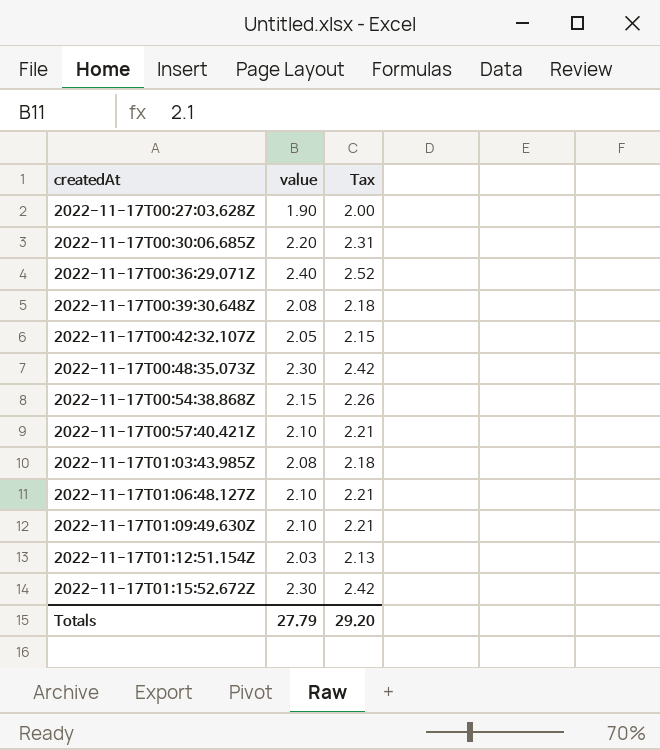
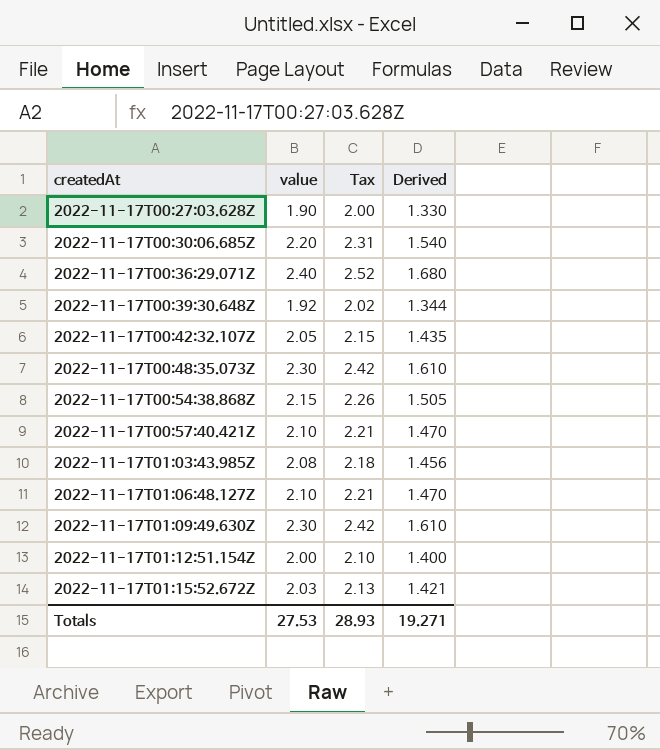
column Derived | formula: none -> [value] * 0.7
2022-11-17T00:39:30.648Z | value: 2.08 -> 1.92
2022-11-17T00:39:30.648Z | Tax: 2.18 -> 2.02
2022-11-17T01:09:49.630Z | value: 2.10 -> 2.30
2022-11-17T01:09:49.630Z | Tax: 2.21 -> 2.42
2022-11-17T01:12:51.154Z | value: 2.03 -> 2.00
2022-11-17T01:12:51.154Z | Tax: 2.13 -> 2.10
2022-11-17T01:15:52.672Z | value: 2.30 -> 2.03
2022-11-17T01:15:52.672Z | Tax: 2.42 -> 2.13
Totals | value: 27.79 -> 27.53
Totals | Tax: 29.20 -> 28.93

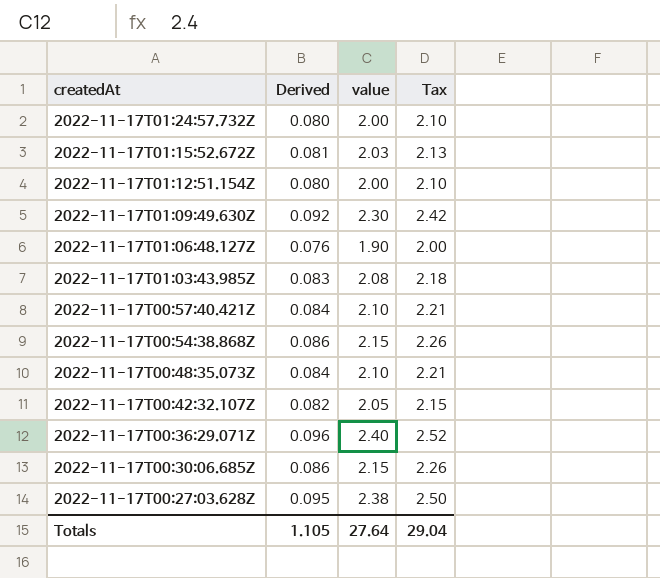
row order: createdAt ascending -> createdAt descending
column Derived | formula: [value] * 0.7 -> [value] * 0.04
column Derived | position: 4 -> 2
row 2022-11-17T00:39:30.648Z: 1.92 | 2.02 | 1.344 -> none
row 2022-11-17T01:24:57.732Z: none -> 0.080 | 2.00 | 2.10
2022-11-17T01:06:48.127Z | value: 2.10 -> 1.90
2022-11-17T01:06:48.127Z | Tax: 2.21 -> 2.00
2022-11-17T00:48:35.073Z | value: 2.30 -> 2.10
2022-11-17T00:48:35.073Z | Tax: 2.42 -> 2.21
2022-11-17T00:30:06.685Z | value: 2.20 -> 2.15
2022-11-17T00:30:06.685Z | Tax: 2.31 -> 2.26
2022-11-17T00:27:03.628Z | value: 1.90 -> 2.38
2022-11-17T00:27:03.628Z | Tax: 2.00 -> 2.50
Totals | Derived: 19.271 -> 1.105
Totals | value: 27.53 -> 27.64
Totals | Tax: 28.93 -> 29.04

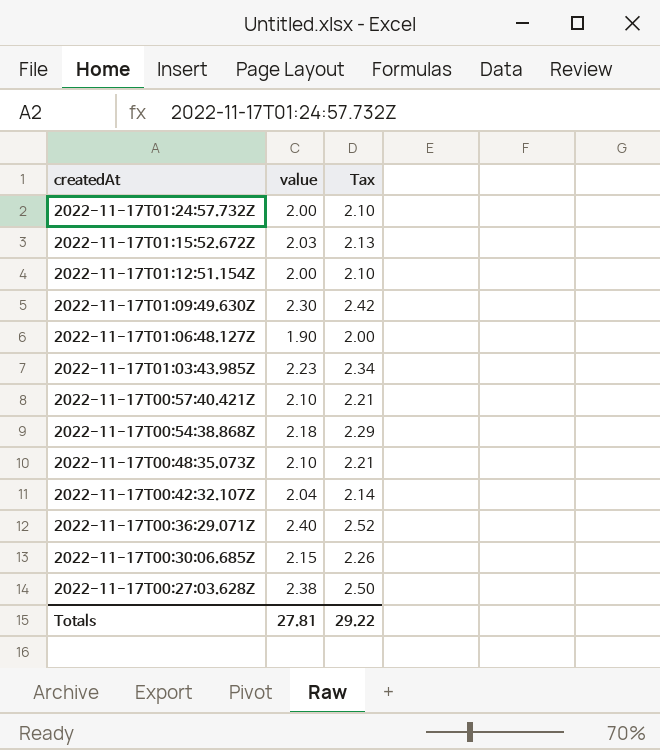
column Derived | formula: [value] * 0.04 -> none
2022-11-17T01:03:43.985Z | value: 2.08 -> 2.23
2022-11-17T01:03:43.985Z | Tax: 2.18 -> 2.34
2022-11-17T00:54:38.868Z | value: 2.15 -> 2.18
2022-11-17T00:54:38.868Z | Tax: 2.26 -> 2.29
2022-11-17T00:42:32.107Z | value: 2.05 -> 2.04
2022-11-17T00:42:32.107Z | Tax: 2.15 -> 2.14
Totals | value: 27.64 -> 27.81
Totals | Tax: 29.04 -> 29.22

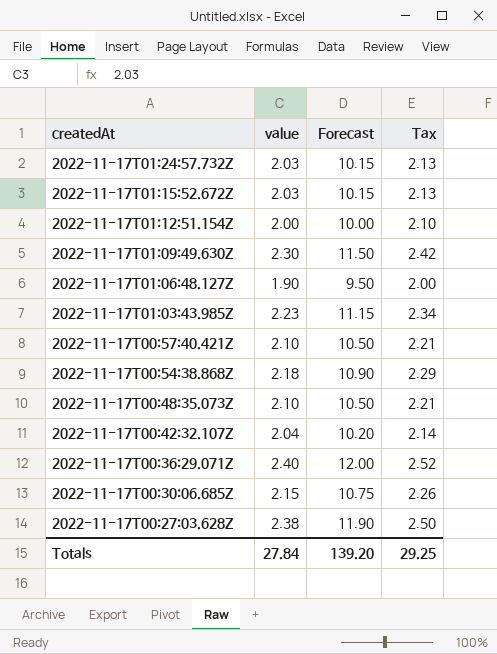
column Forecast | formula: none -> [value] * 5
2022-11-17T01:24:57.732Z | value: 2.00 -> 2.03
2022-11-17T01:24:57.732Z | Tax: 2.10 -> 2.13
Totals | value: 27.81 -> 27.84
Totals | Tax: 29.22 -> 29.25

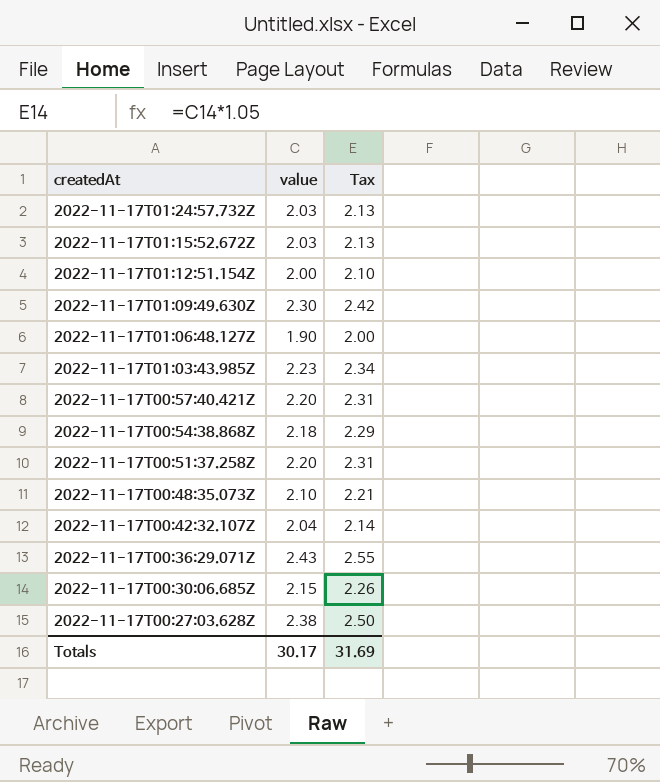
column Forecast | formula: [value] * 5 -> none
2022-11-17T00:57:40.421Z | value: 2.10 -> 2.20
2022-11-17T00:57:40.421Z | Tax: 2.21 -> 2.31
row 2022-11-17T00:51:37.258Z: none -> 2.20 | 2.31
2022-11-17T00:36:29.071Z | value: 2.40 -> 2.43
2022-11-17T00:36:29.071Z | Tax: 2.52 -> 2.55
Totals | value: 27.84 -> 30.17
Totals | Tax: 29.25 -> 31.69

